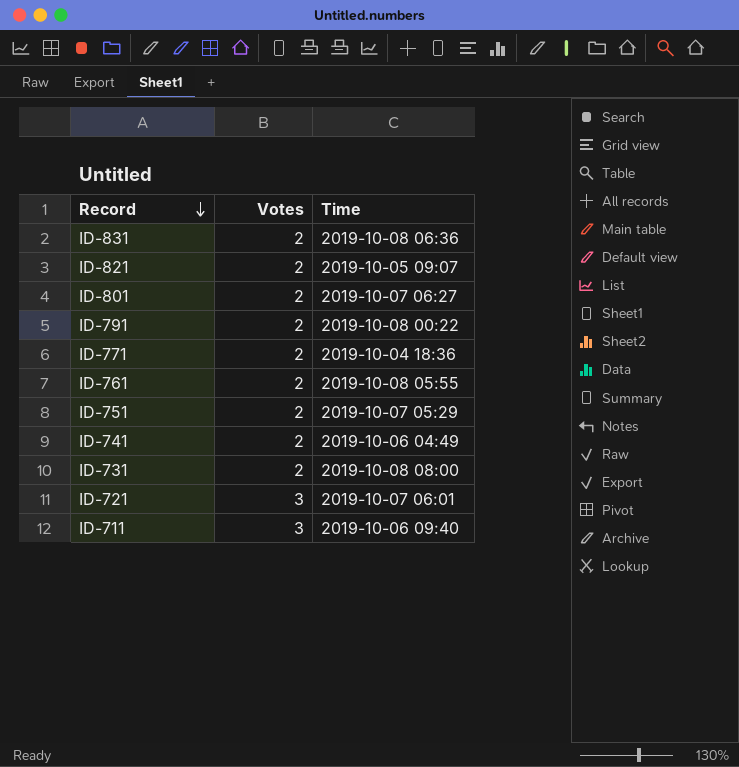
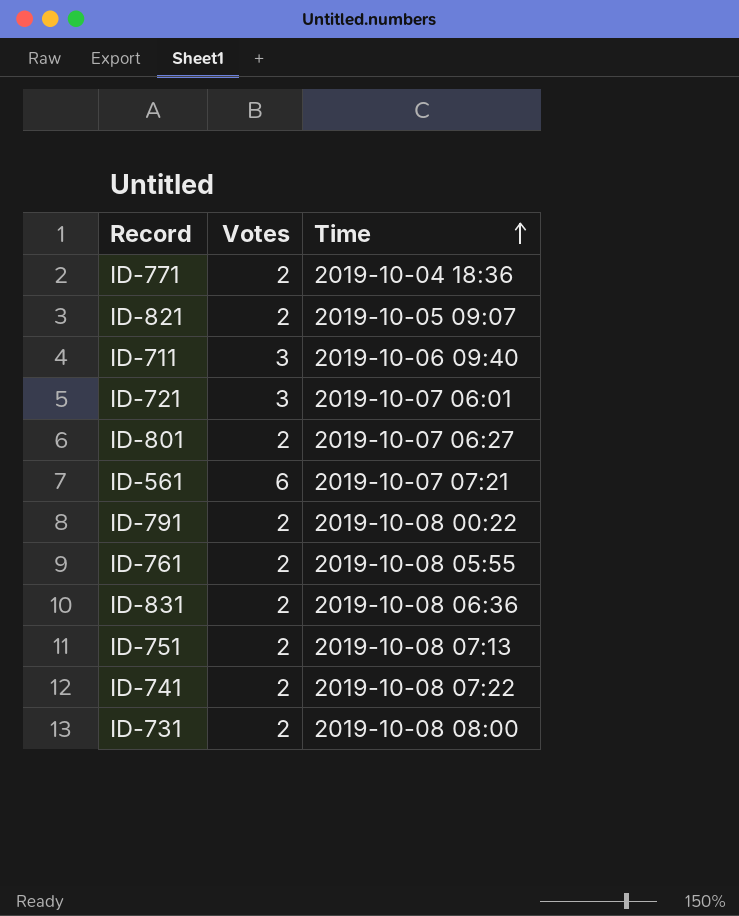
row order: Record descending -> Time ascending
row ID-561: none -> 6 | 2019-10-07 07:21
ID-751 | Time: 2019-10-07 05:29 -> 2019-10-08 07:13
ID-741 | Time: 2019-10-06 04:49 -> 2019-10-08 07:22

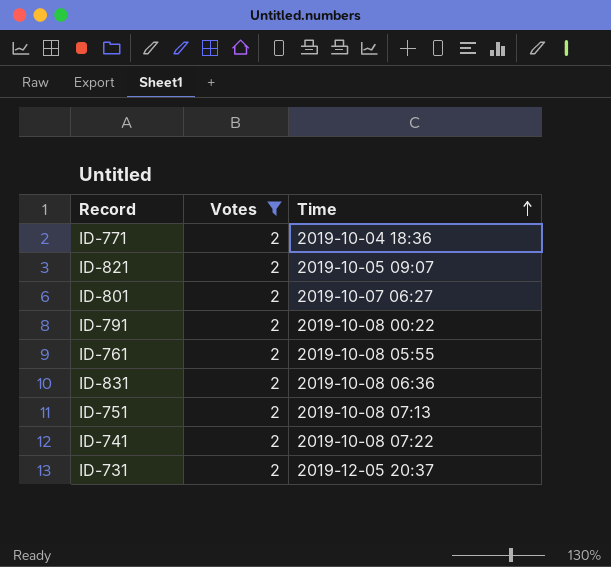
filter: none -> Votes = 2
ID-731 | Time: 2019-10-08 08:00 -> 2019-12-05 20:37

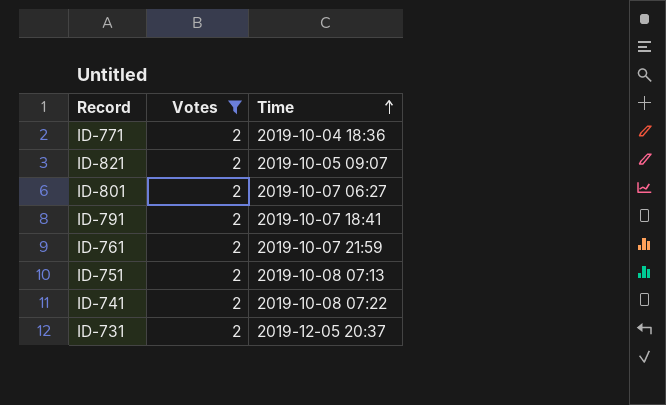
row ID-831: 2 | 2019-10-08 06:36 -> none
ID-791 | Time: 2019-10-08 00:22 -> 2019-10-07 18:41
ID-761 | Time: 2019-10-08 05:55 -> 2019-10-07 21:59

